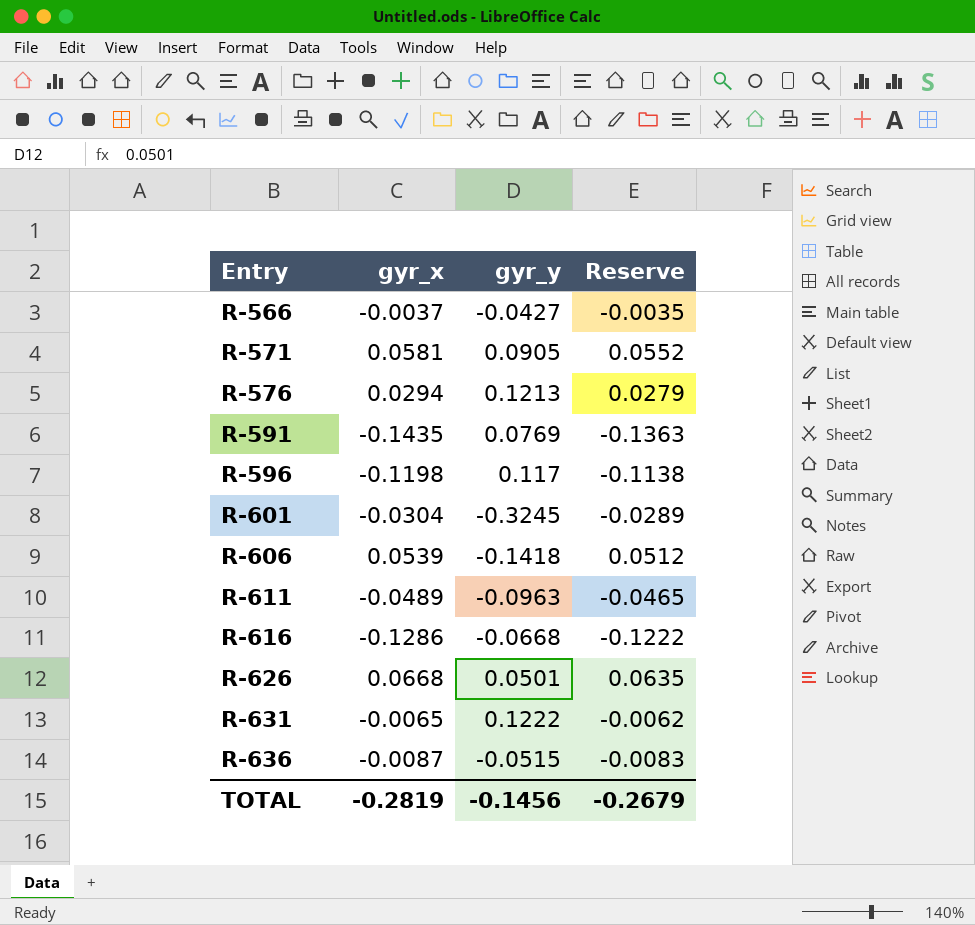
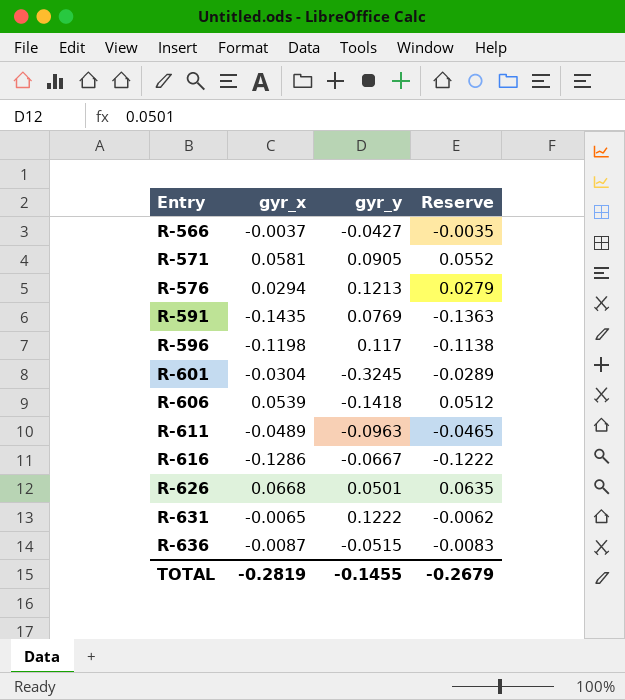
R-616 | gyr_y: -0.0668 -> -0.0667
TOTAL | gyr_y: -0.1456 -> -0.1455

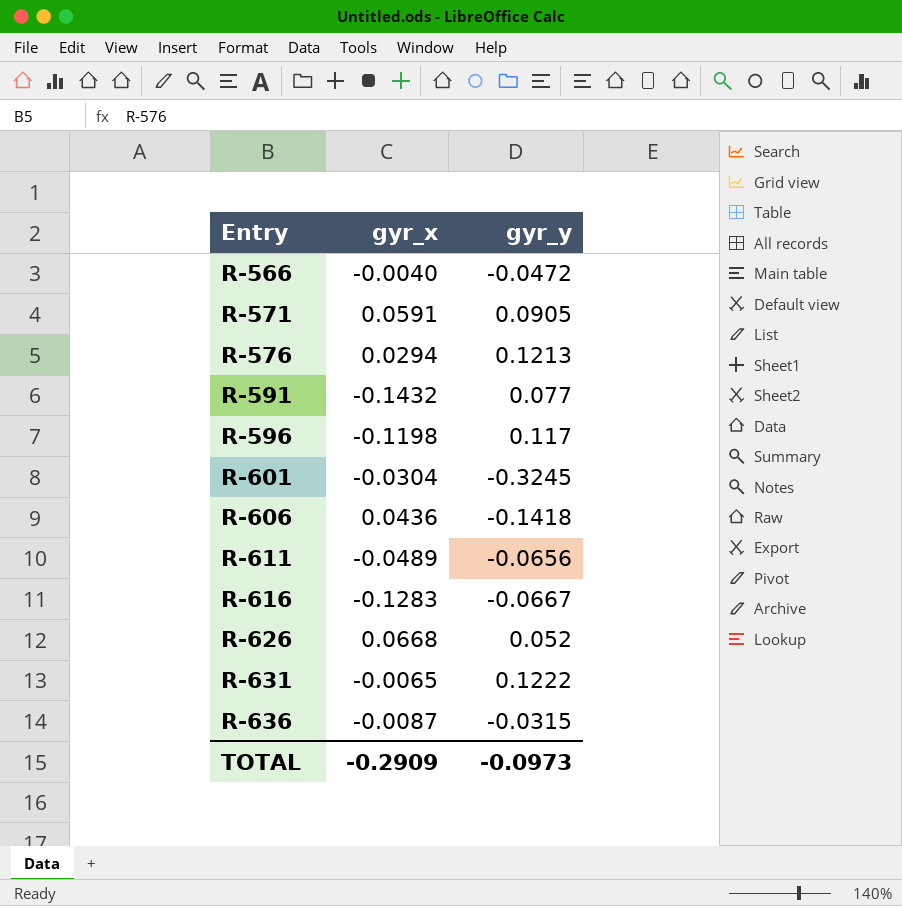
column Reserve | formula: [gyr_x] * 0.95 -> none
R-566 | gyr_x: -0.0037 -> -0.0040
R-566 | gyr_y: -0.0427 -> -0.0472
R-571 | gyr_x: 0.0581 -> 0.0591
R-591 | gyr_x: -0.1435 -> -0.1432
R-591 | gyr_y: 0.0769 -> 0.077
R-606 | gyr_x: 0.0539 -> 0.0436
R-611 | gyr_y: -0.0963 -> -0.0656
R-616 | gyr_x: -0.1286 -> -0.1283
R-626 | gyr_y: 0.0501 -> 0.052
R-636 | gyr_y: -0.0515 -> -0.0315
TOTAL | gyr_x: -0.2819 -> -0.2909
TOTAL | gyr_y: -0.1455 -> -0.0973

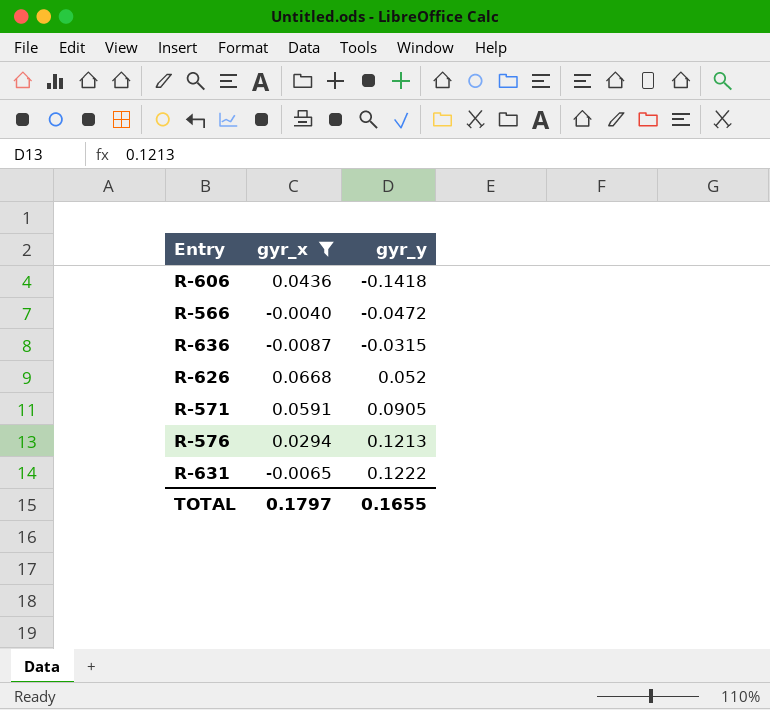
filter: none -> gyr_x >= -0.0087
row order: Entry ascending -> gyr_y ascending
TOTAL | gyr_x: -0.2909 -> 0.1797
TOTAL | gyr_y: -0.0973 -> 0.1655

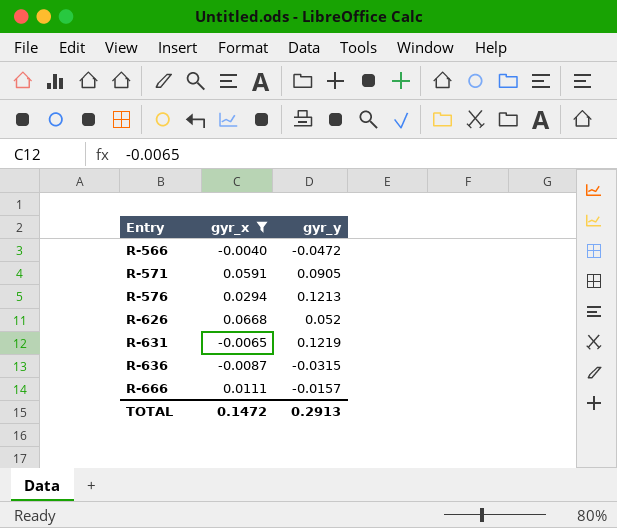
row order: gyr_y ascending -> Entry ascending
row R-606: 0.0436 | -0.1418 -> none
R-631 | gyr_y: 0.1222 -> 0.1219
row R-666: none -> 0.0111 | -0.0157
TOTAL | gyr_x: 0.1797 -> 0.1472
TOTAL | gyr_y: 0.1655 -> 0.2913

